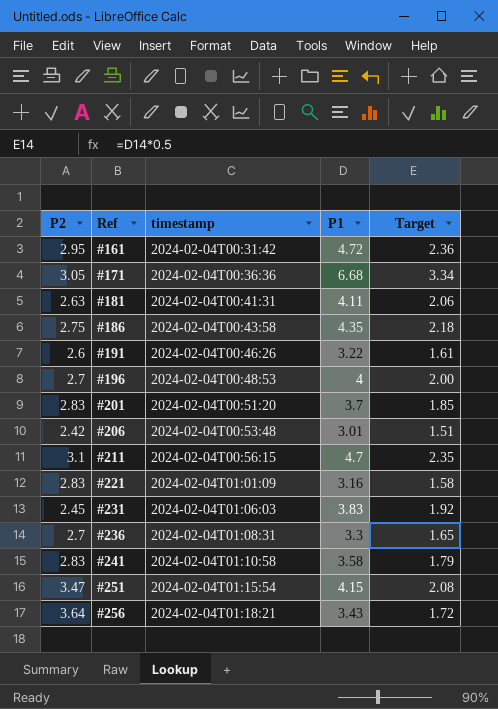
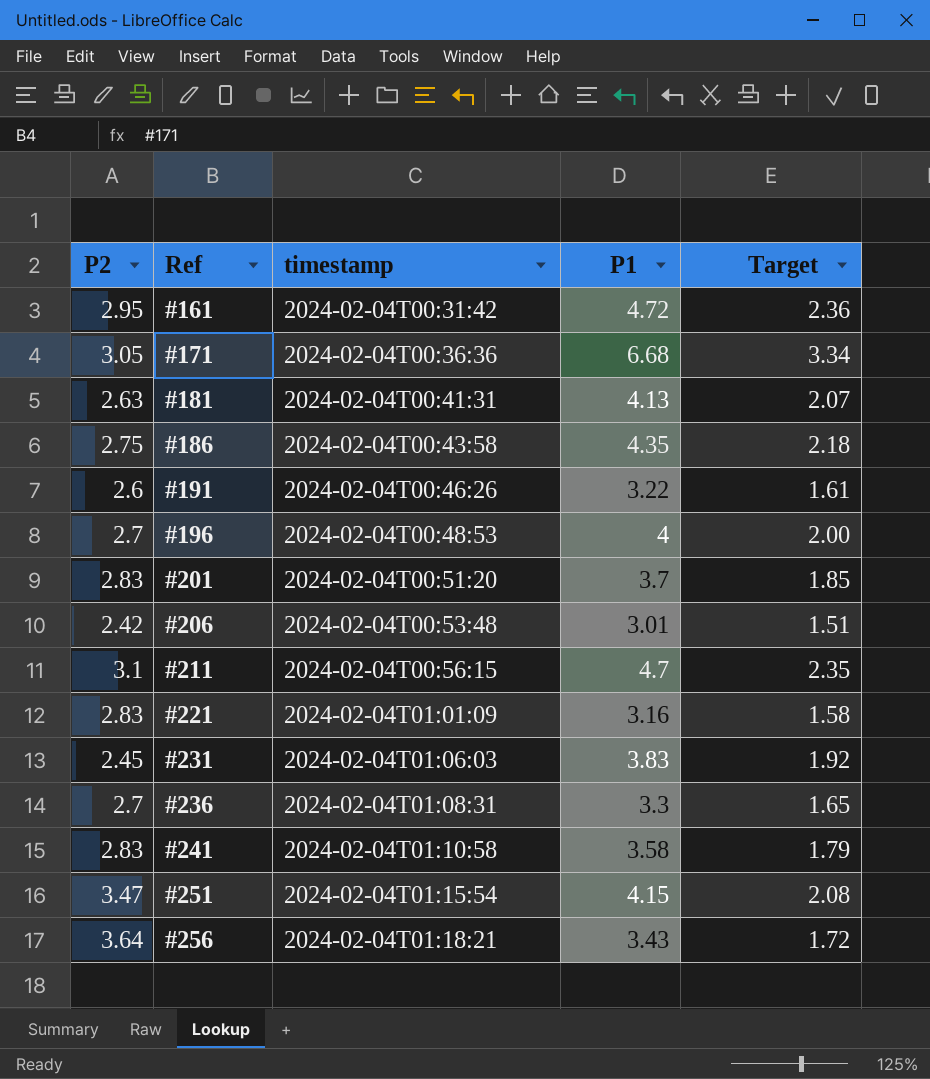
#181 | P1: 4.11 -> 4.13
#181 | Target: 2.06 -> 2.07

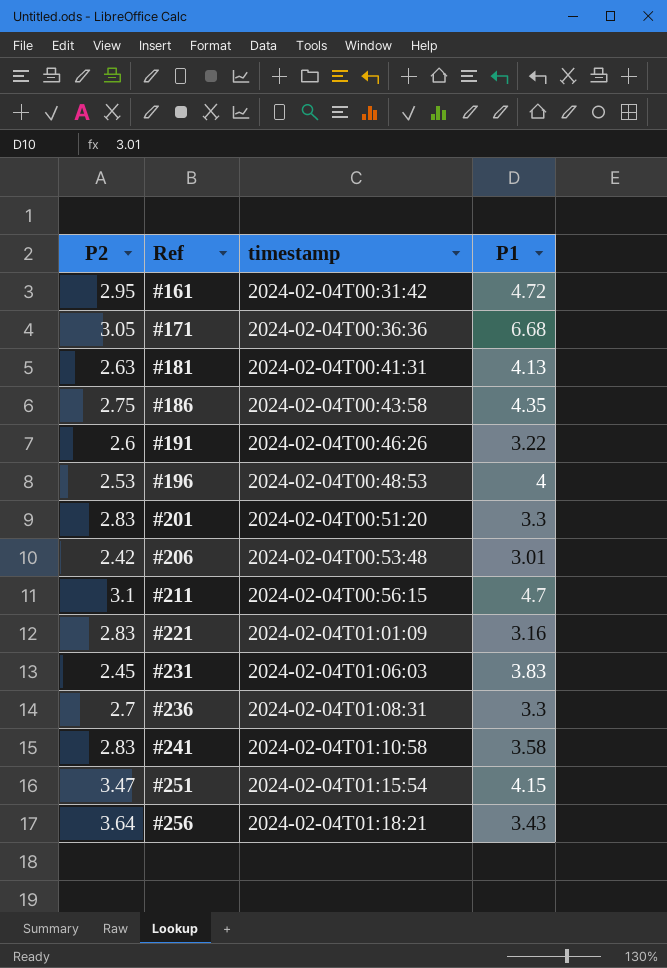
column Target | formula: [P1] * 0.5 -> none
#196 | P2: 2.7 -> 2.53
#201 | P1: 3.7 -> 3.3

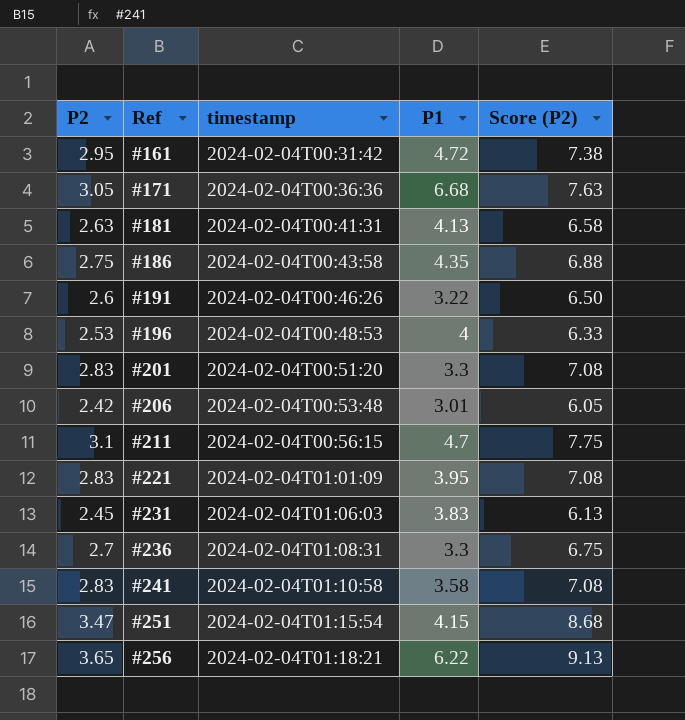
column Score (P2) | formula: none -> [P2] * 2.5
#221 | P1: 3.16 -> 3.95
#256 | P2: 3.64 -> 3.65
#256 | P1: 3.43 -> 6.22

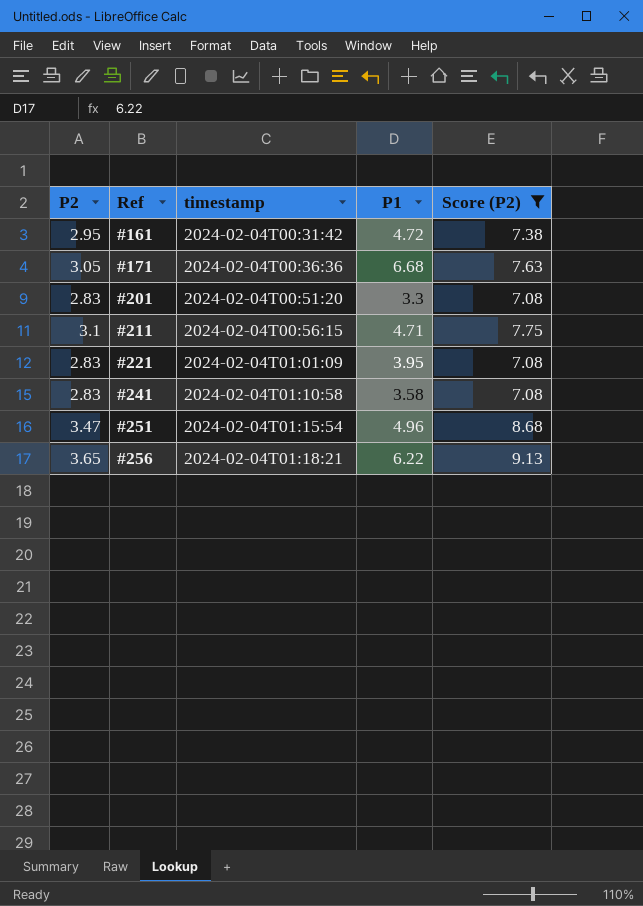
filter: none -> Score (P2) >= 7.08
#211 | P1: 4.7 -> 4.71
#251 | P1: 4.15 -> 4.96

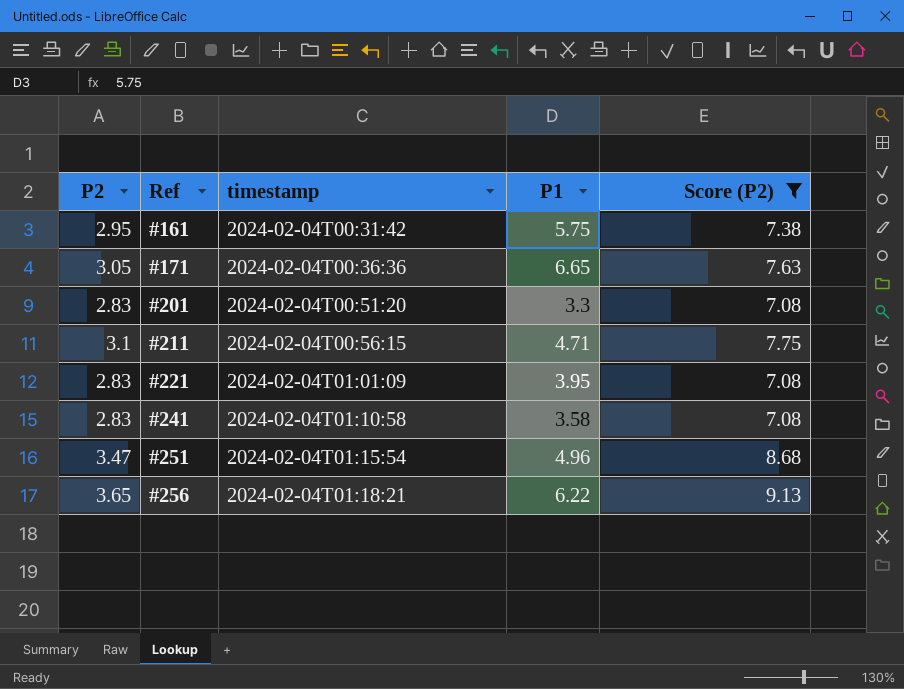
#161 | P1: 4.72 -> 5.75
#171 | P1: 6.68 -> 6.65

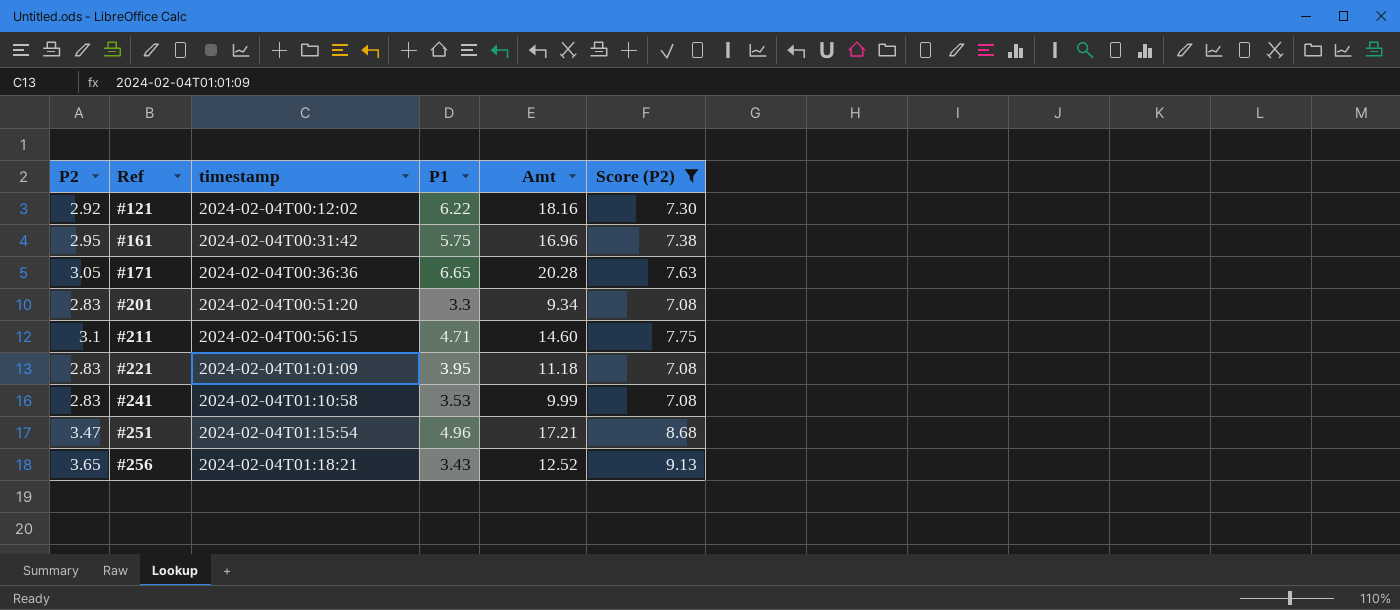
column Amt | formula: none -> [P2] * [P1]
row #121: none -> 2.92 | 2024-02-04T00:12:02 | 6.22 | 18.16 | 7.30
#241 | P1: 3.58 -> 3.53
#256 | P1: 6.22 -> 3.43

